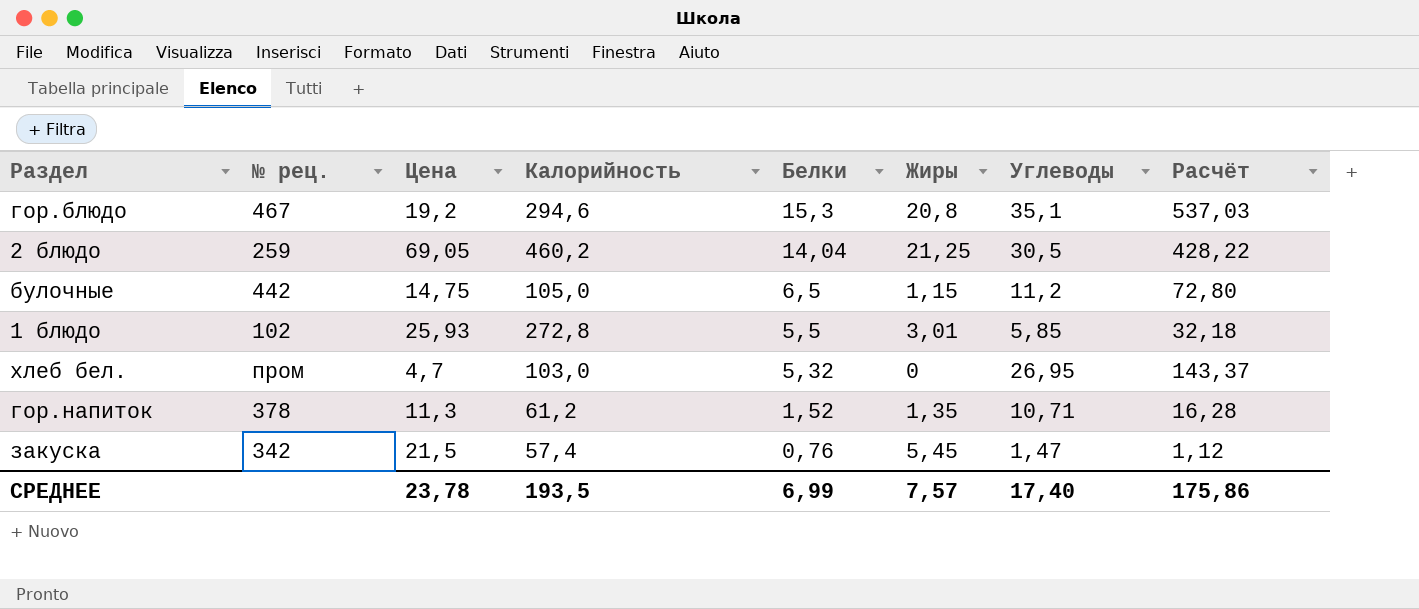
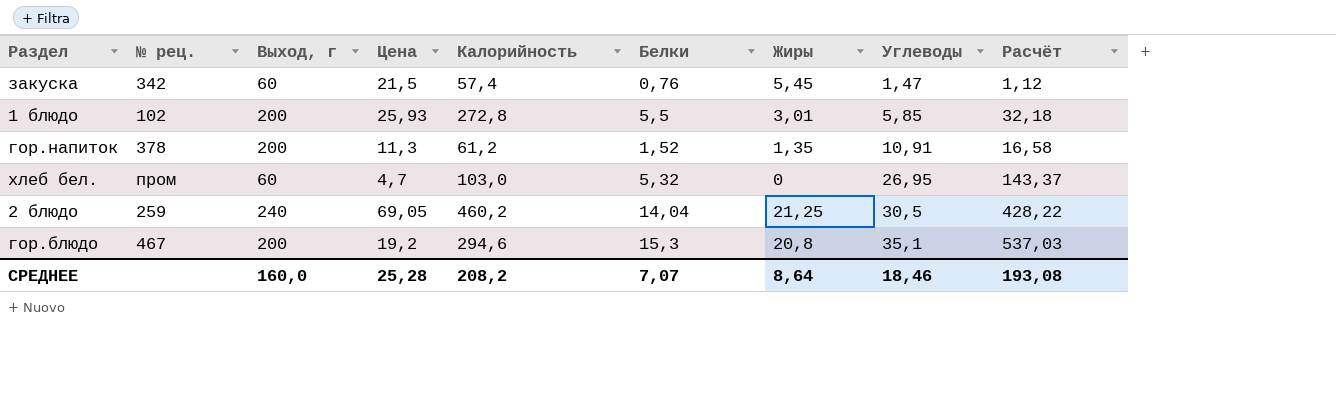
row order: Белки descending -> Углеводы ascending
column Выход, г | position: none -> 3
row булочные: 442 | 14,75 | 105,0 | 6,5 | 1,15 | 11,2 | 72,80 -> none
гор.напиток | Углеводы: 10,71 -> 10,91
гор.напиток | Расчёт: 16,28 -> 16,58
СРЕДНЕЕ | Цена: 23,78 -> 25,28
СРЕДНЕЕ | Калорийность: 193,5 -> 208,2
СРЕДНЕЕ | Белки: 6,99 -> 7,07
СРЕДНЕЕ | Жиры: 7,57 -> 8,64
СРЕДНЕЕ | Углеводы: 17,40 -> 18,46
СРЕДНЕЕ | Расчёт: 175,86 -> 193,08

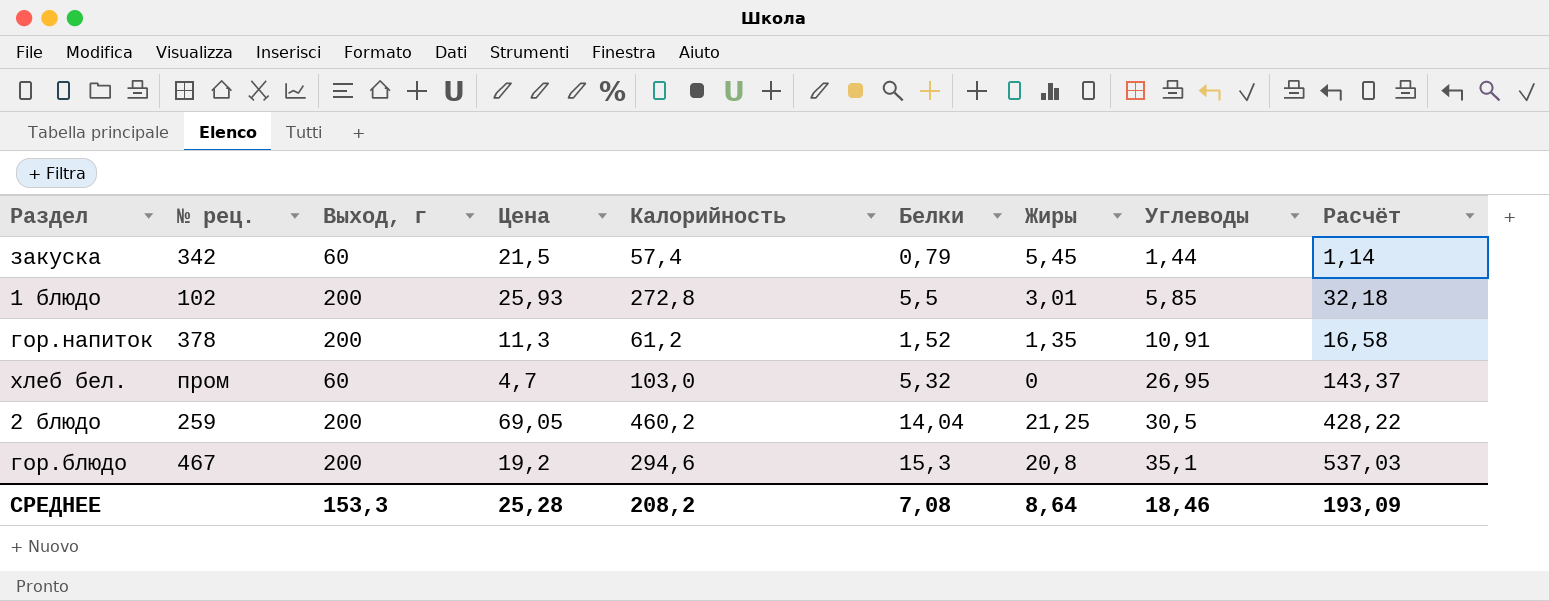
закуска | Белки: 0,76 -> 0,79
закуска | Углеводы: 1,47 -> 1,44
закуска | Расчёт: 1,12 -> 1,14
2 блюдо | Выход, г: 240 -> 200
СРЕДНЕЕ | Выход, г: 160,0 -> 153,3
СРЕДНЕЕ | Белки: 7,07 -> 7,08
СРЕДНЕЕ | Расчёт: 193,08 -> 193,09

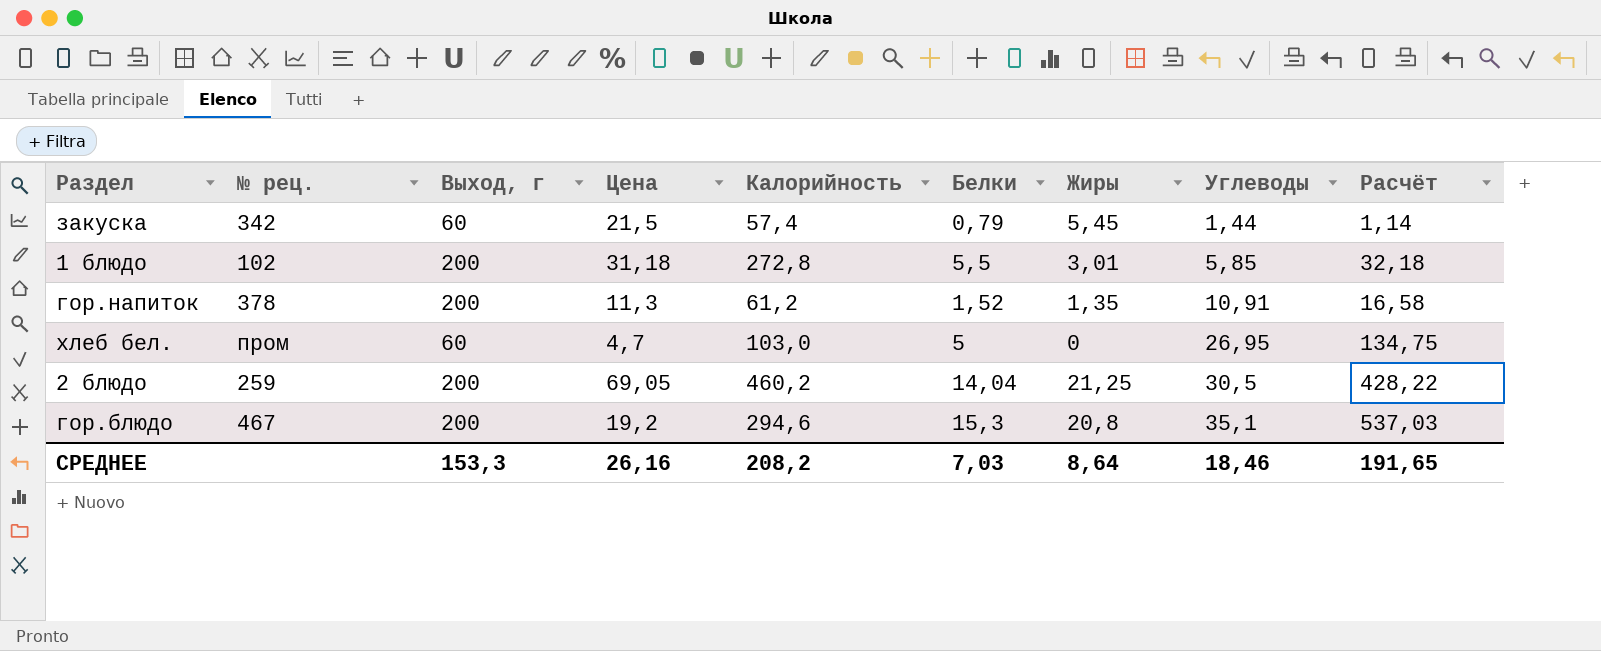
1 блюдо | Цена: 25,93 -> 31,18
хлеб бел. | Белки: 5,32 -> 5
хлеб бел. | Расчёт: 143,37 -> 134,75
СРЕДНЕЕ | Цена: 25,28 -> 26,16
СРЕДНЕЕ | Белки: 7,08 -> 7,03
СРЕДНЕЕ | Расчёт: 193,09 -> 191,65

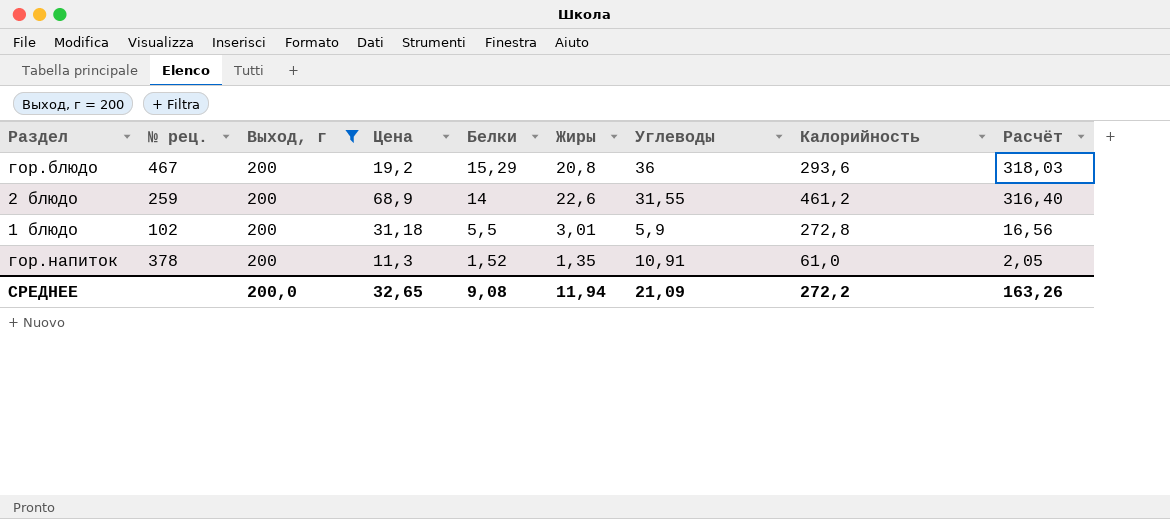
filter: none -> Выход, г = 200
row order: Углеводы ascending -> Белки descending
column Калорийность | position: 5 -> 8
column Расчёт | formula: [Белки] * [Углеводы] -> [Белки] * [Жиры]
гор.блюдо | Белки: 15,3 -> 15,29
гор.блюдо | Углеводы: 35,1 -> 36
гор.блюдо | Калорийность: 294,6 -> 293,6
2 блюдо | Цена: 69,05 -> 68,9
2 блюдо | Белки: 14,04 -> 14
2 блюдо | Жиры: 21,25 -> 22,6
2 блюдо | Углеводы: 30,5 -> 31,55
2 блюдо | Калорийность: 460,2 -> 461,2
1 блюдо | Углеводы: 5,85 -> 5,9
гор.напиток | Калорийность: 61,2 -> 61,0
СРЕДНЕЕ | Выход, г: 153,3 -> 200,0
СРЕДНЕЕ | Цена: 26,16 -> 32,65
СРЕДНЕЕ | Белки: 7,03 -> 9,08
СРЕДНЕЕ | Жиры: 8,64 -> 11,94
СРЕДНЕЕ | Углеводы: 18,46 -> 21,09
СРЕДНЕЕ | Калорийность: 208,2 -> 272,2
СРЕДНЕЕ | Расчёт: 191,65 -> 163,26

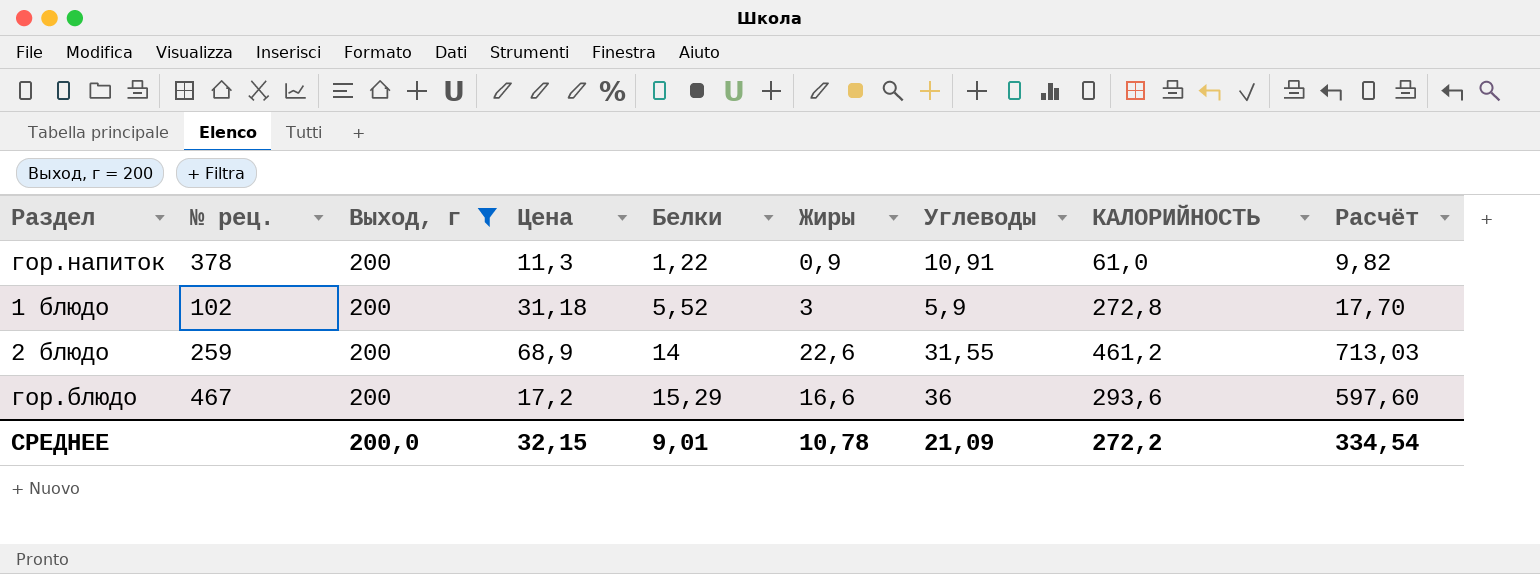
row order: Белки descending -> Белки ascending
column name: Калорийность -> КАЛОРИЙНОСТЬ
column Расчёт | formula: [Белки] * [Жиры] -> [Жиры] * [Углеводы]
гор.напиток | Белки: 1,52 -> 1,22
гор.напиток | Жиры: 1,35 -> 0,9
1 блюдо | Белки: 5,5 -> 5,52
1 блюдо | Жиры: 3,01 -> 3
гор.блюдо | Цена: 19,2 -> 17,2
гор.блюдо | Жиры: 20,8 -> 16,6
СРЕДНЕЕ | Цена: 32,65 -> 32,15
СРЕДНЕЕ | Белки: 9,08 -> 9,01
СРЕДНЕЕ | Жиры: 11,94 -> 10,78
СРЕДНЕЕ | Расчёт: 163,26 -> 334,54

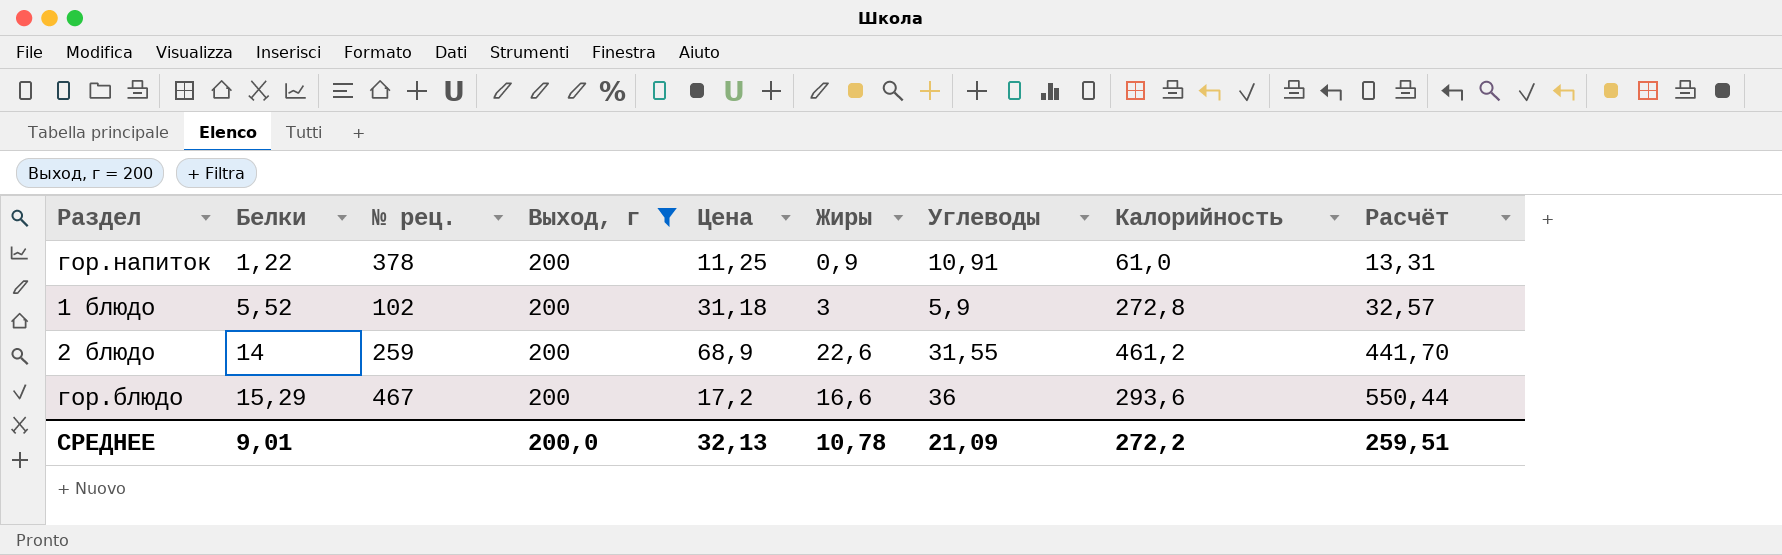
column Белки | position: 5 -> 2
column name: КАЛОРИЙНОСТЬ -> Калорийность
column Расчёт | formula: [Жиры] * [Углеводы] -> [Белки] * [Углеводы]
гор.напиток | Цена: 11,3 -> 11,25
СРЕДНЕЕ | Цена: 32,15 -> 32,13
СРЕДНЕЕ | Расчёт: 334,54 -> 259,51

